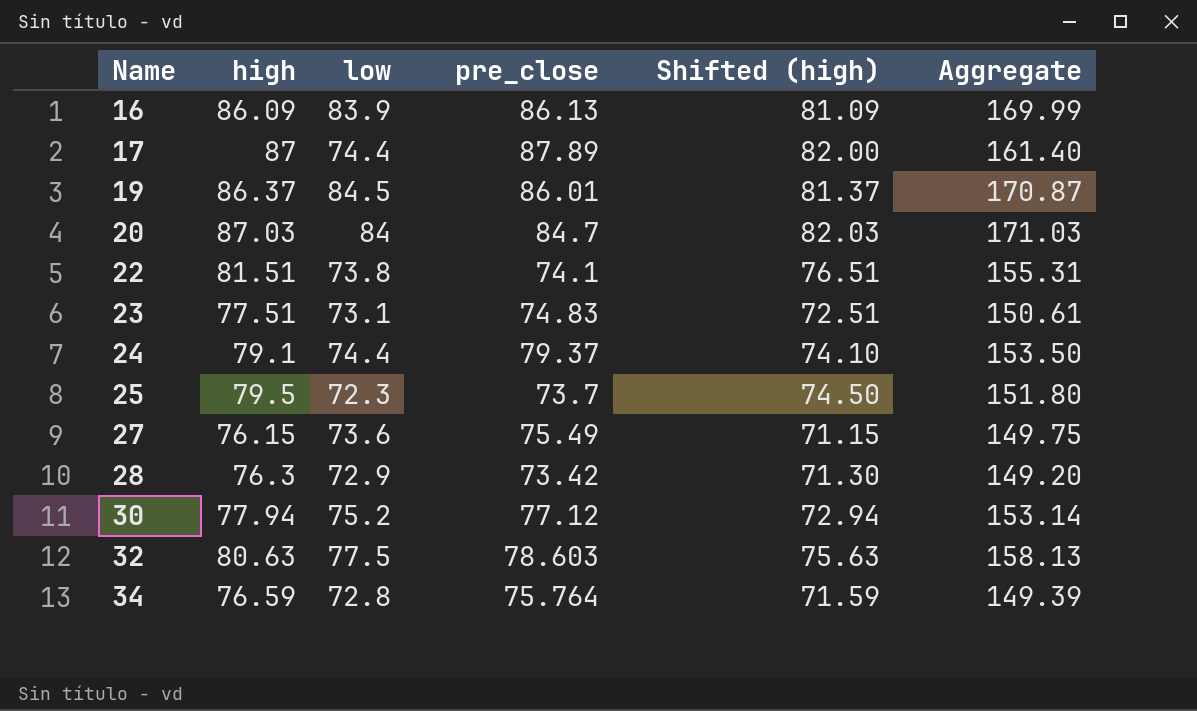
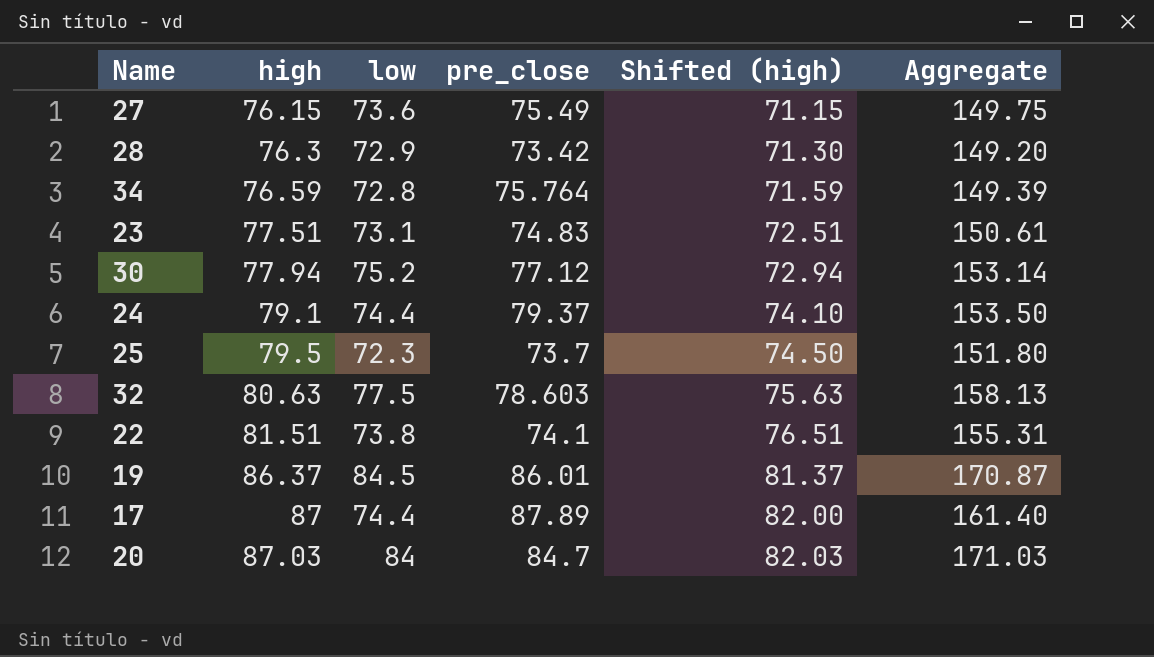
row order: Name ascending -> high ascending
row 16: 86.09 | 83.9 | 86.13 | 81.09 | 169.99 -> none

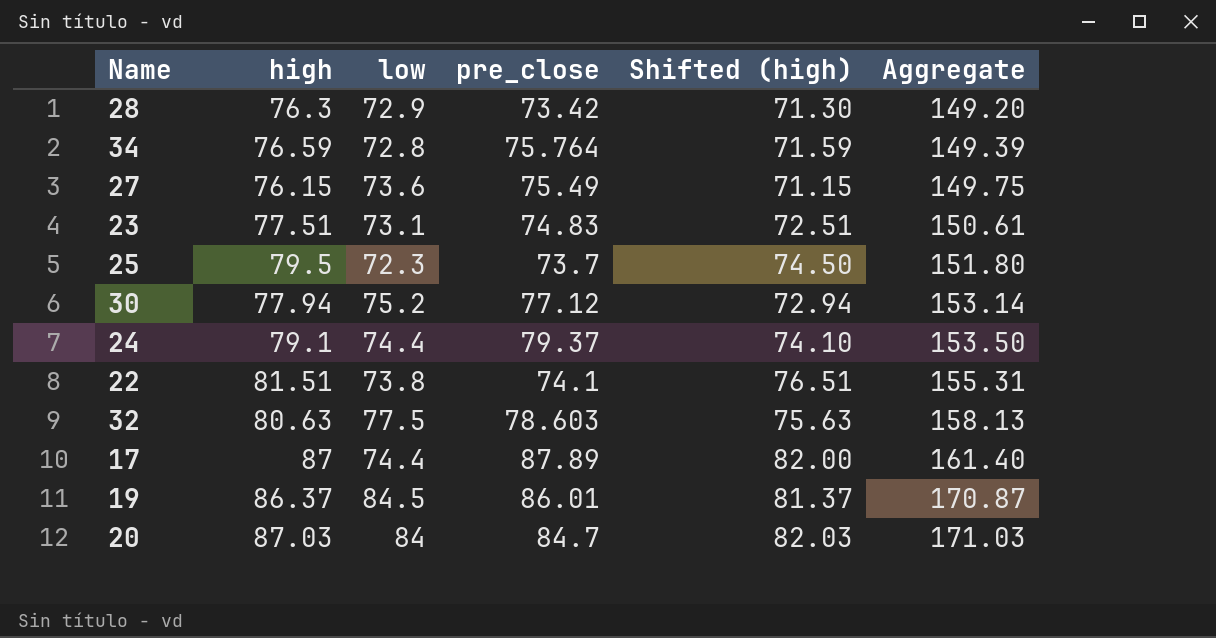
row order: high ascending -> Aggregate ascending

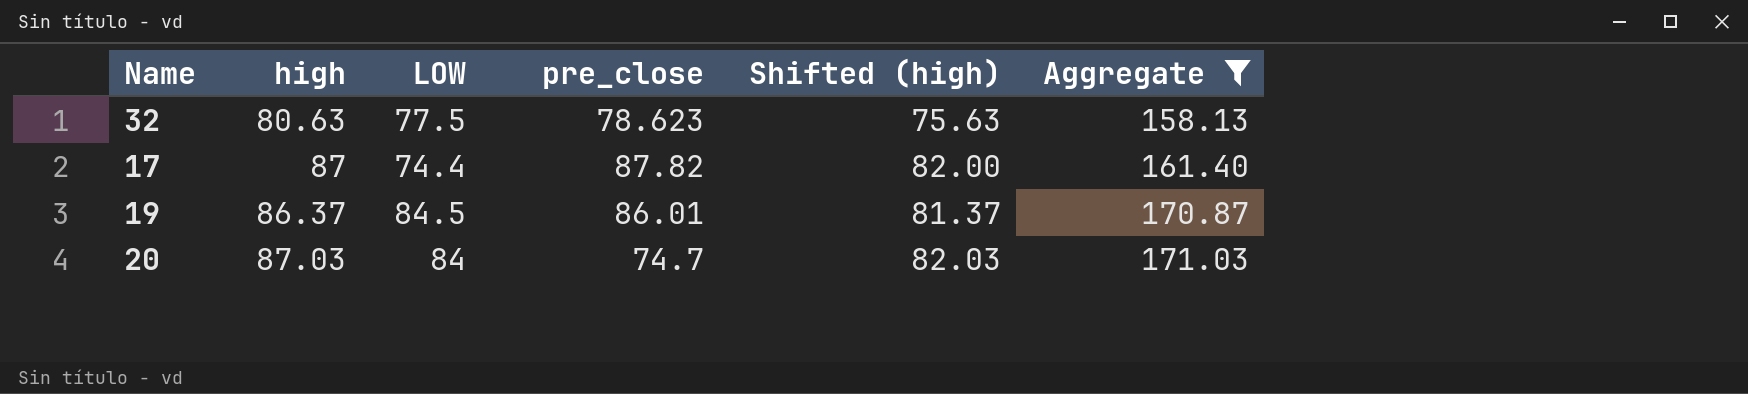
filter: none -> Aggregate >= 158.13
column name: low -> LOW
32 | pre_close: 78.603 -> 78.623
17 | pre_close: 87.89 -> 87.82
20 | pre_close: 84.7 -> 74.7

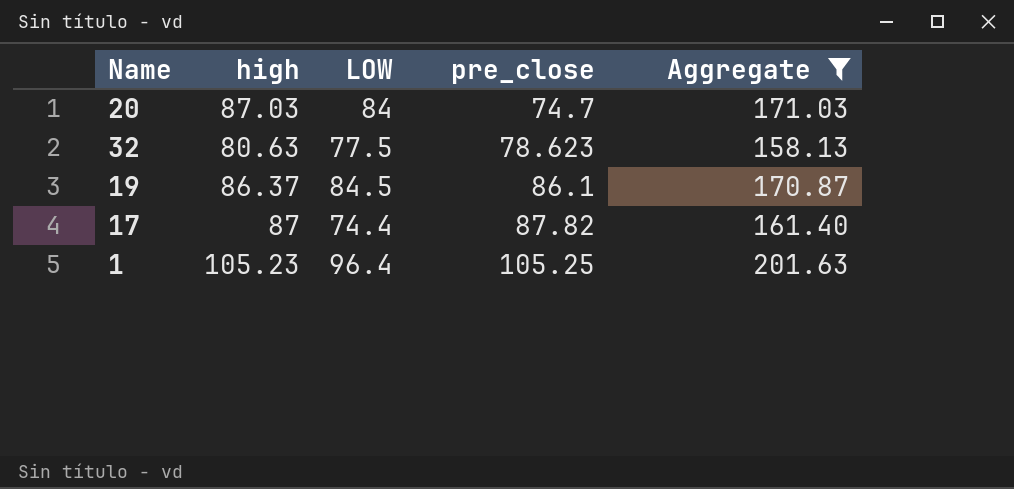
row order: Aggregate ascending -> pre_close ascending
column Shifted (high) | formula: [high] - 5 -> none
19 | pre_close: 86.01 -> 86.1
row 1: none -> 105.23 | 96.4 | 105.25 | 201.63

